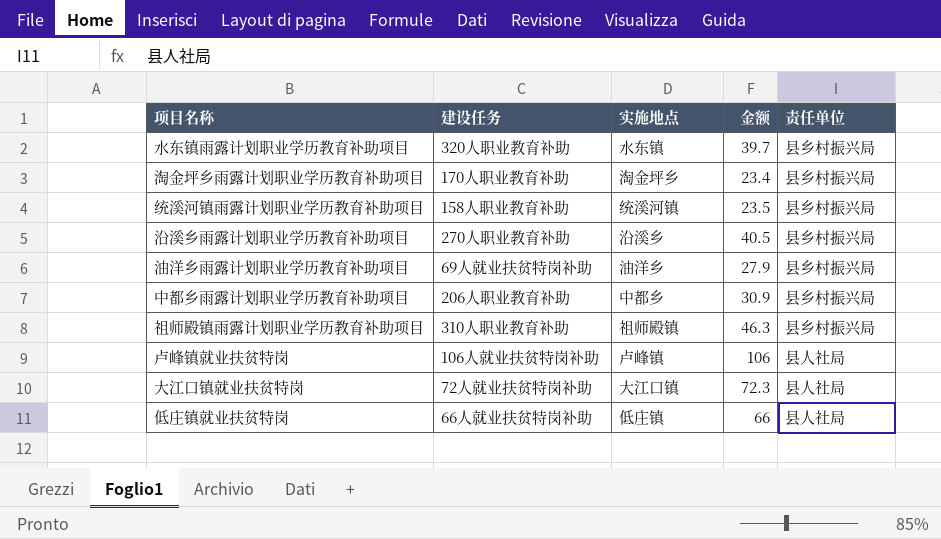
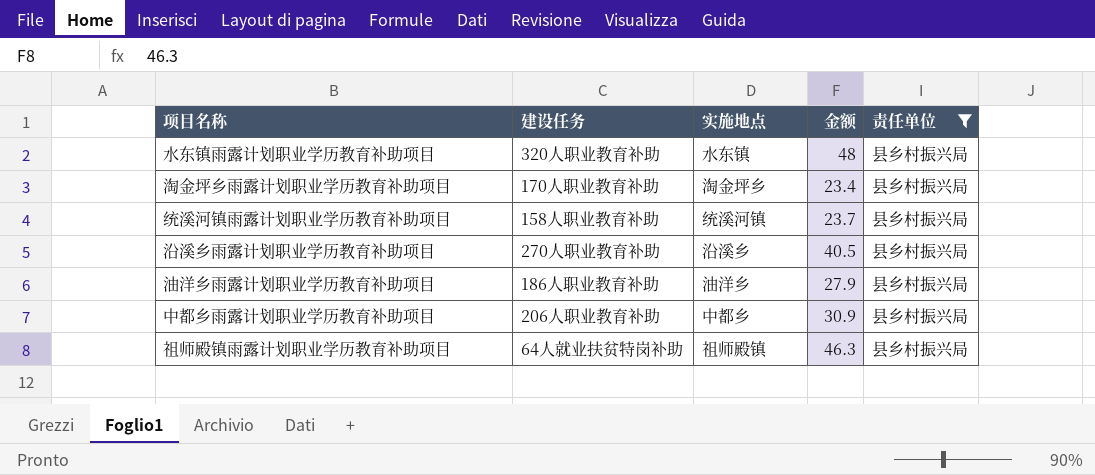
filter: none -> 责任单位 = 县乡村振兴局
水东镇雨露计划职业学历教育补助项目 | 金额: 39.7 -> 48
统溪河镇雨露计划职业学历教育补助项目 | 金额: 23.5 -> 23.7
油洋乡雨露计划职业学历教育补助项目 | 建设任务: 69人就业扶贫特岗补助 -> 186人职业教育补助
祖师殿镇雨露计划职业学历教育补助项目 | 建设任务: 310人职业教育补助 -> 64人就业扶贫特岗补助

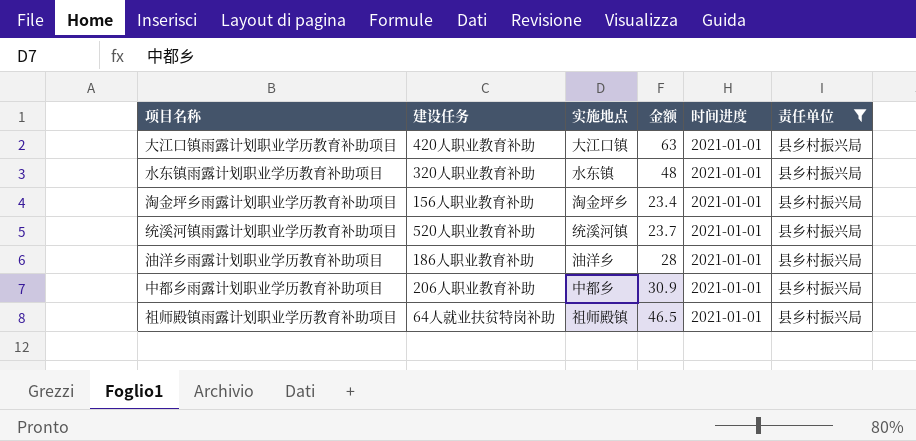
column 时间进度 | position: none -> 5
row 沿溪乡雨露计划职业学历教育补助项目: 270人职业教育补助 | 沿溪乡 | 40.5 | 县乡村振兴局 -> none
row 大江口镇雨露计划职业学历教育补助项目: none -> 420人职业教育补助 | 大江口镇 | 63 | 2021-01-01 | 县乡村振兴局
淘金坪乡雨露计划职业学历教育补助项目 | 建设任务: 170人职业教育补助 -> 156人职业教育补助
统溪河镇雨露计划职业学历教育补助项目 | 建设任务: 158人职业教育补助 -> 520人职业教育补助
油洋乡雨露计划职业学历教育补助项目 | 金额: 27.9 -> 28
祖师殿镇雨露计划职业学历教育补助项目 | 金额: 46.3 -> 46.5

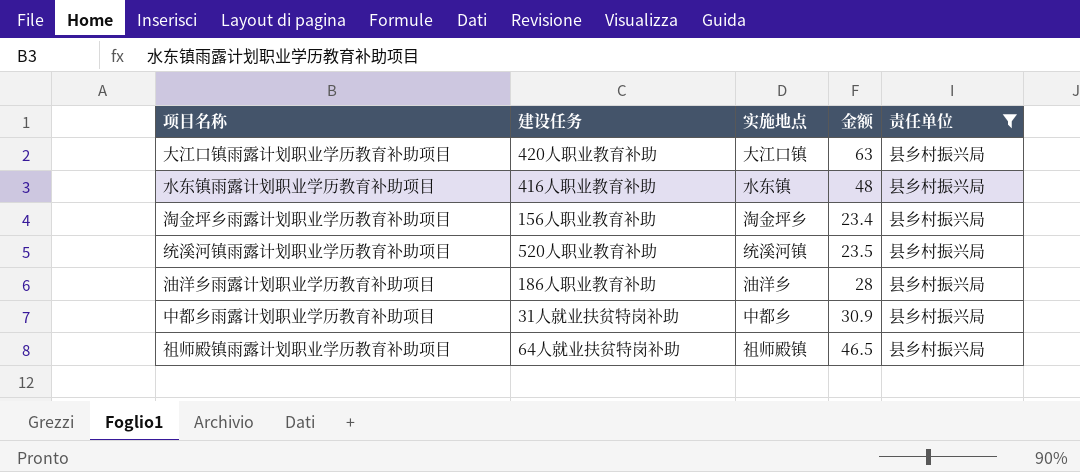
column 时间进度 | position: 5 -> none
水东镇雨露计划职业学历教育补助项目 | 建设任务: 320人职业教育补助 -> 416人职业教育补助
统溪河镇雨露计划职业学历教育补助项目 | 金额: 23.7 -> 23.5
中都乡雨露计划职业学历教育补助项目 | 建设任务: 206人职业教育补助 -> 31人就业扶贫特岗补助

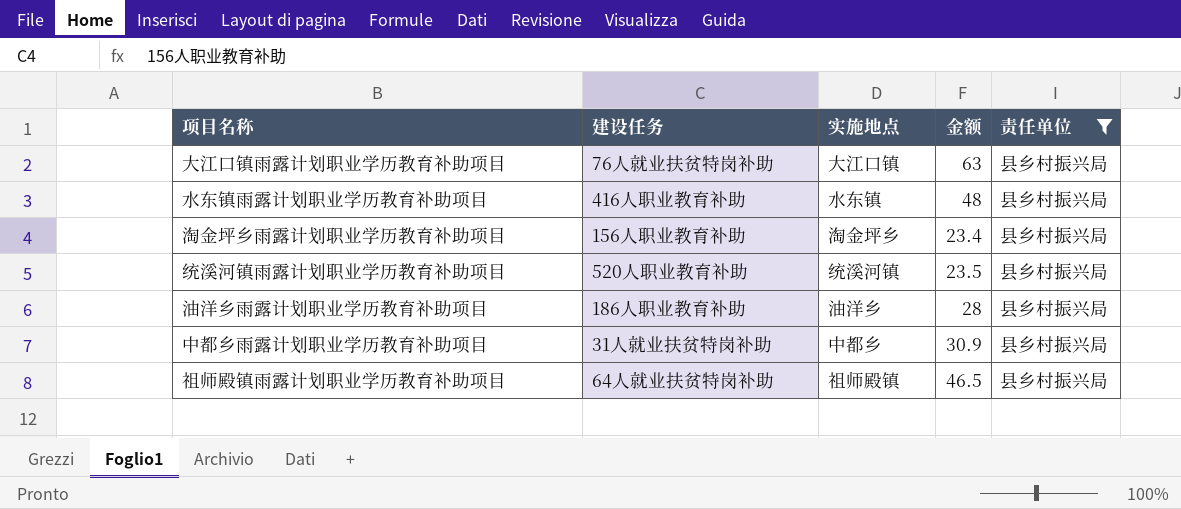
大江口镇雨露计划职业学历教育补助项目 | 建设任务: 420人职业教育补助 -> 76人就业扶贫特岗补助

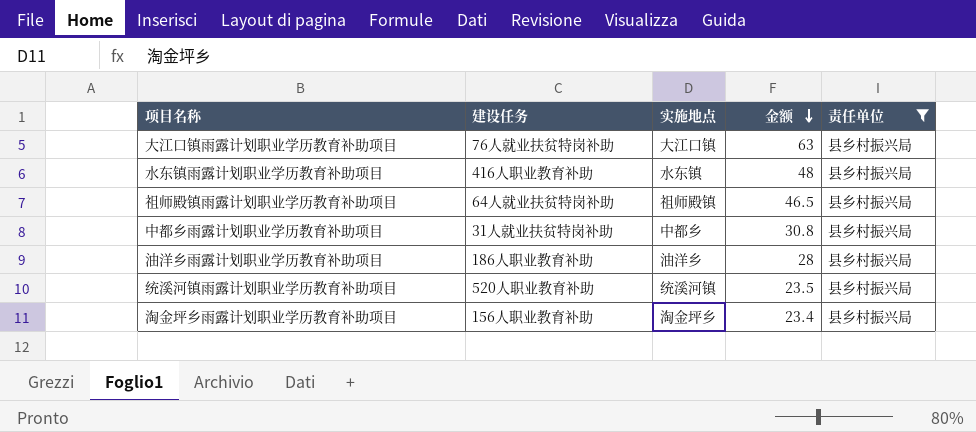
row order: none -> 金额 descending
中都乡雨露计划职业学历教育补助项目 | 金额: 30.9 -> 30.8

